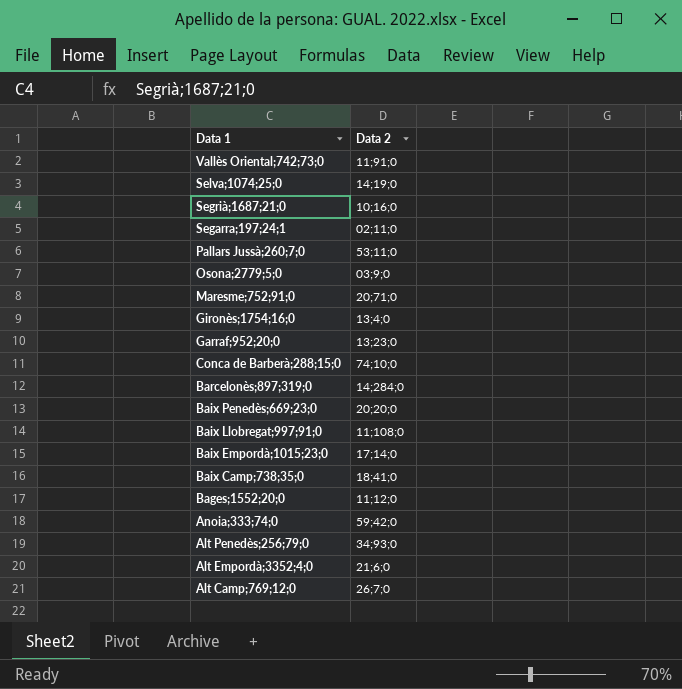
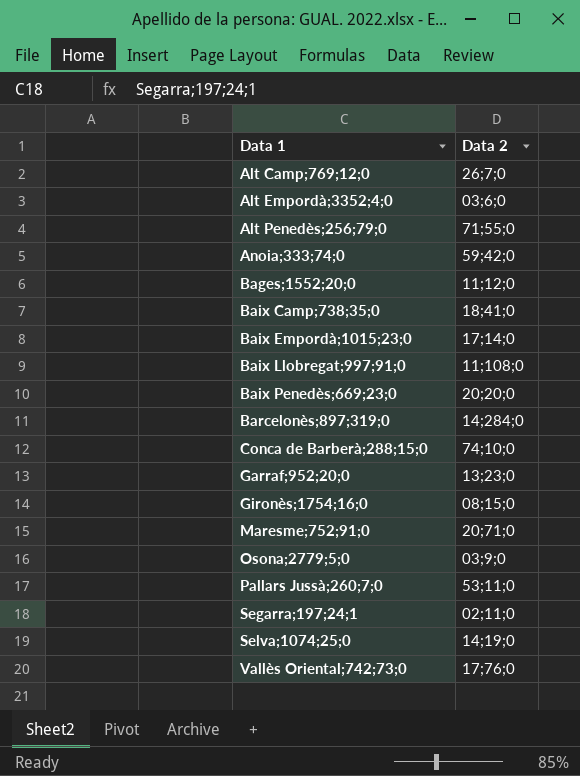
row order: Data 1 descending -> Data 1 ascending
row Segrià;1687;21;0: 10;16;0 -> none
Alt Empordà;3352;4;0 | Data 2: 21;6;0 -> 03;6;0
Alt Penedès;256;79;0 | Data 2: 34;93;0 -> 71;55;0
Gironès;1754;16;0 | Data 2: 13;4;0 -> 08;15;0
Vallès Oriental;742;73;0 | Data 2: 11;91;0 -> 17;76;0

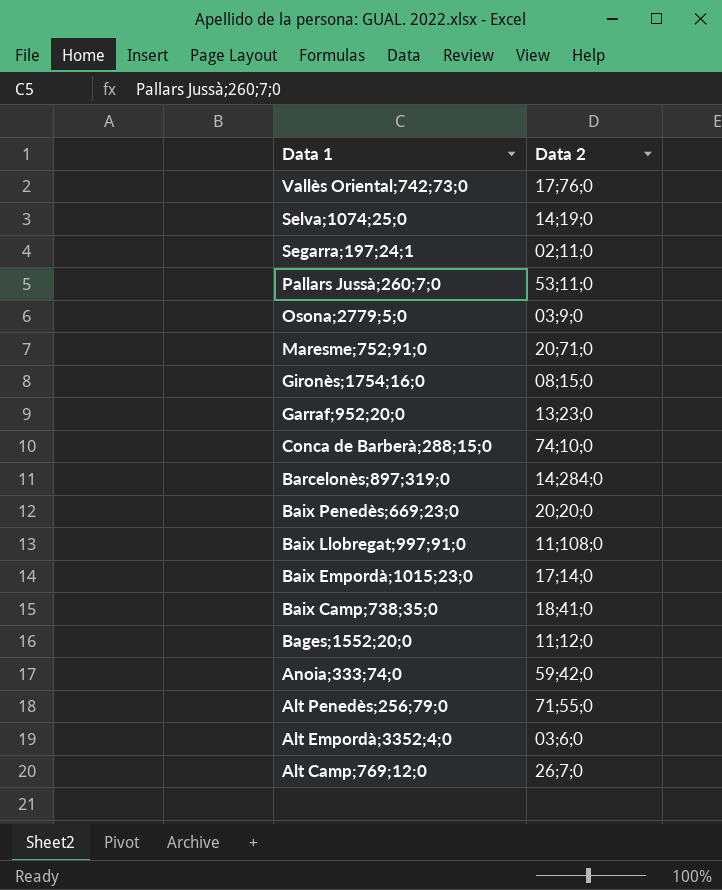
row order: Data 1 ascending -> Data 1 descending

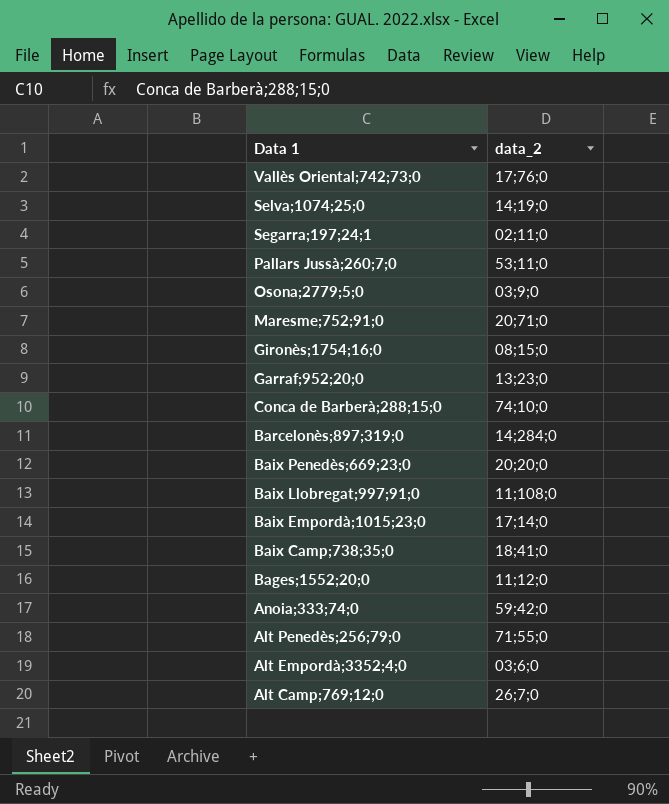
column name: Data 2 -> data_2

